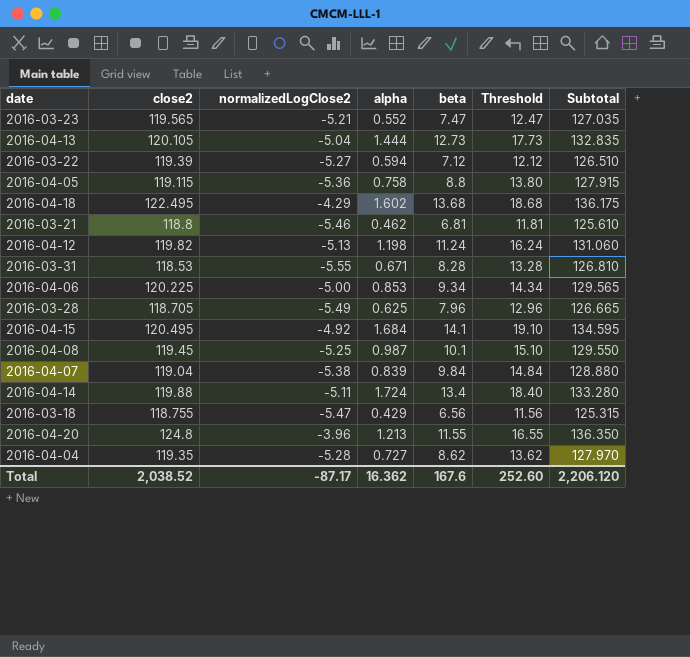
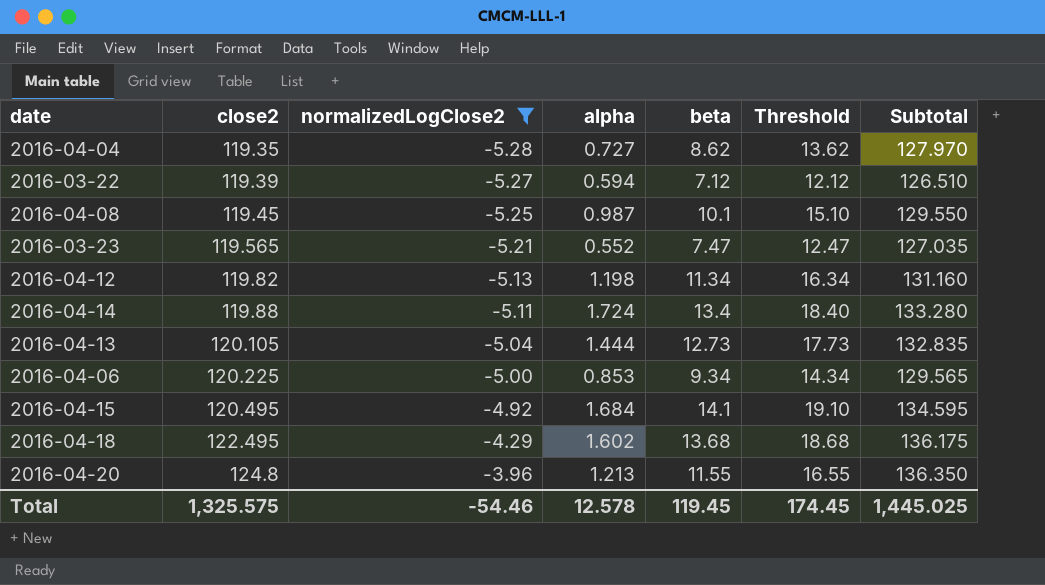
filter: none -> normalizedLogClose2 >= -5.28
row order: none -> close2 ascending
2016-04-12 | beta: 11.24 -> 11.34
2016-04-12 | Threshold: 16.24 -> 16.34
2016-04-12 | Subtotal: 131.060 -> 131.160
Total | close2: 2,038.52 -> 1,325.575
Total | normalizedLogClose2: -87.17 -> -54.46
Total | alpha: 16.362 -> 12.578
Total | beta: 167.6 -> 119.45
Total | Threshold: 252.60 -> 174.45
Total | Subtotal: 2,206.120 -> 1,445.025

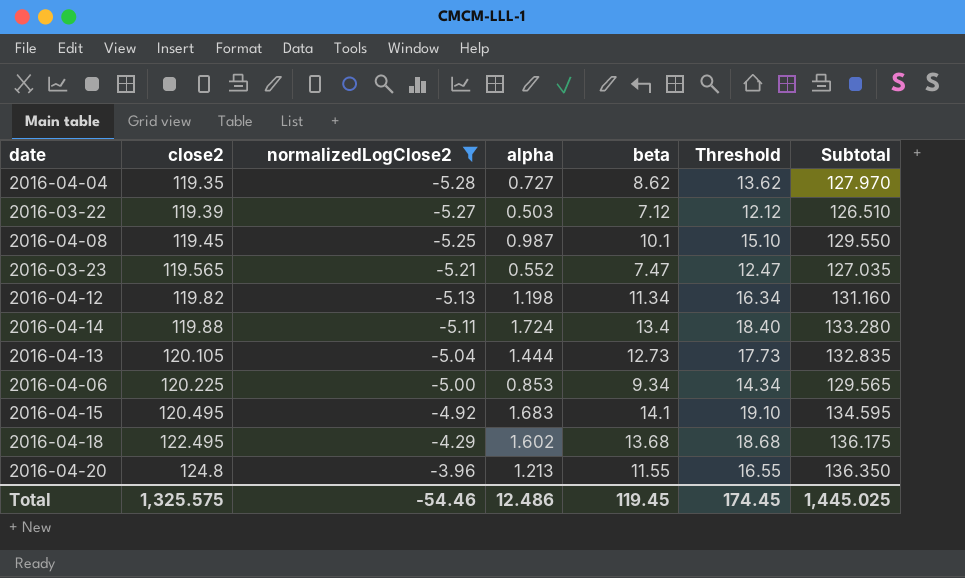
2016-03-22 | alpha: 0.594 -> 0.503
2016-04-15 | alpha: 1.684 -> 1.683
Total | alpha: 12.578 -> 12.486

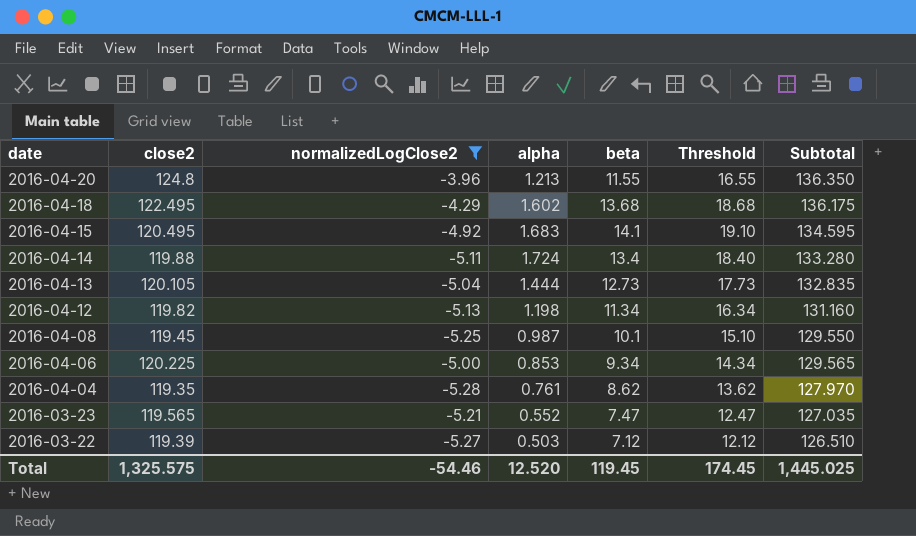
row order: close2 ascending -> date descending
2016-04-04 | alpha: 0.727 -> 0.761
Total | alpha: 12.486 -> 12.520

